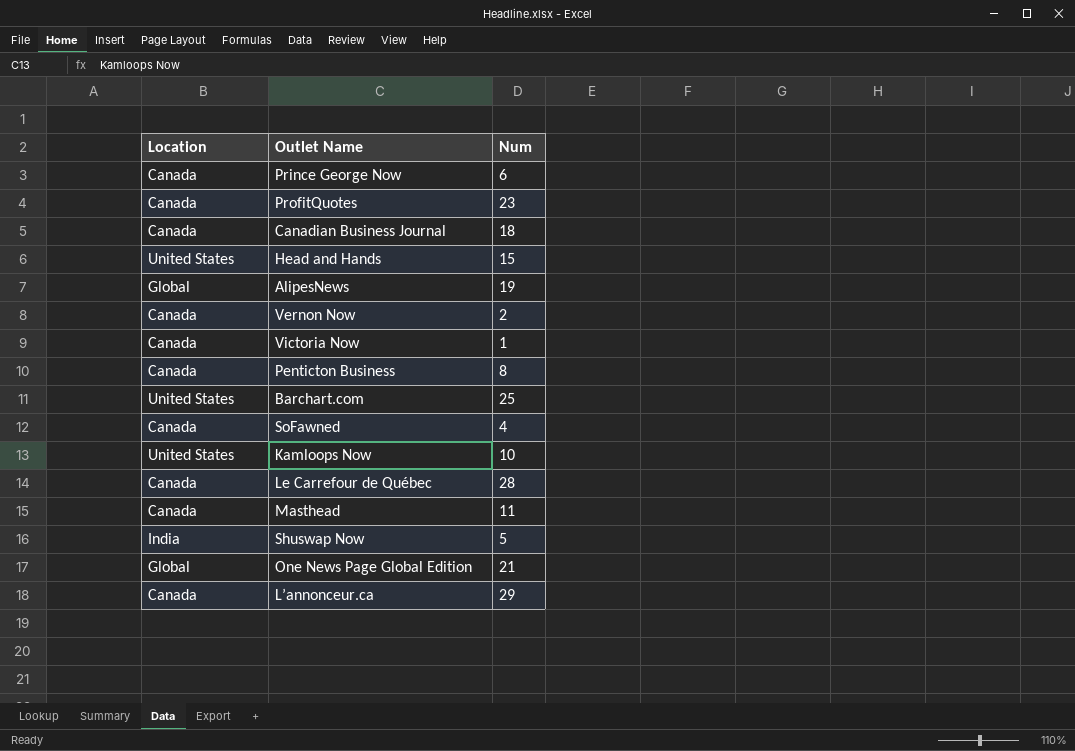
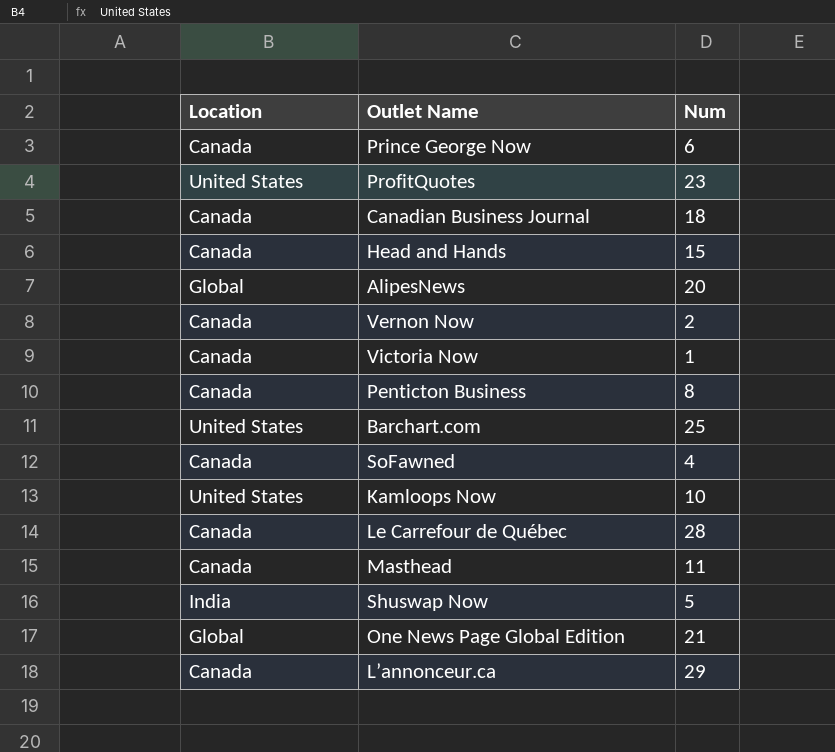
ProfitQuotes | Location: Canada -> United States
Head and Hands | Location: United States -> Canada
AlipesNews | Num: 19 -> 20

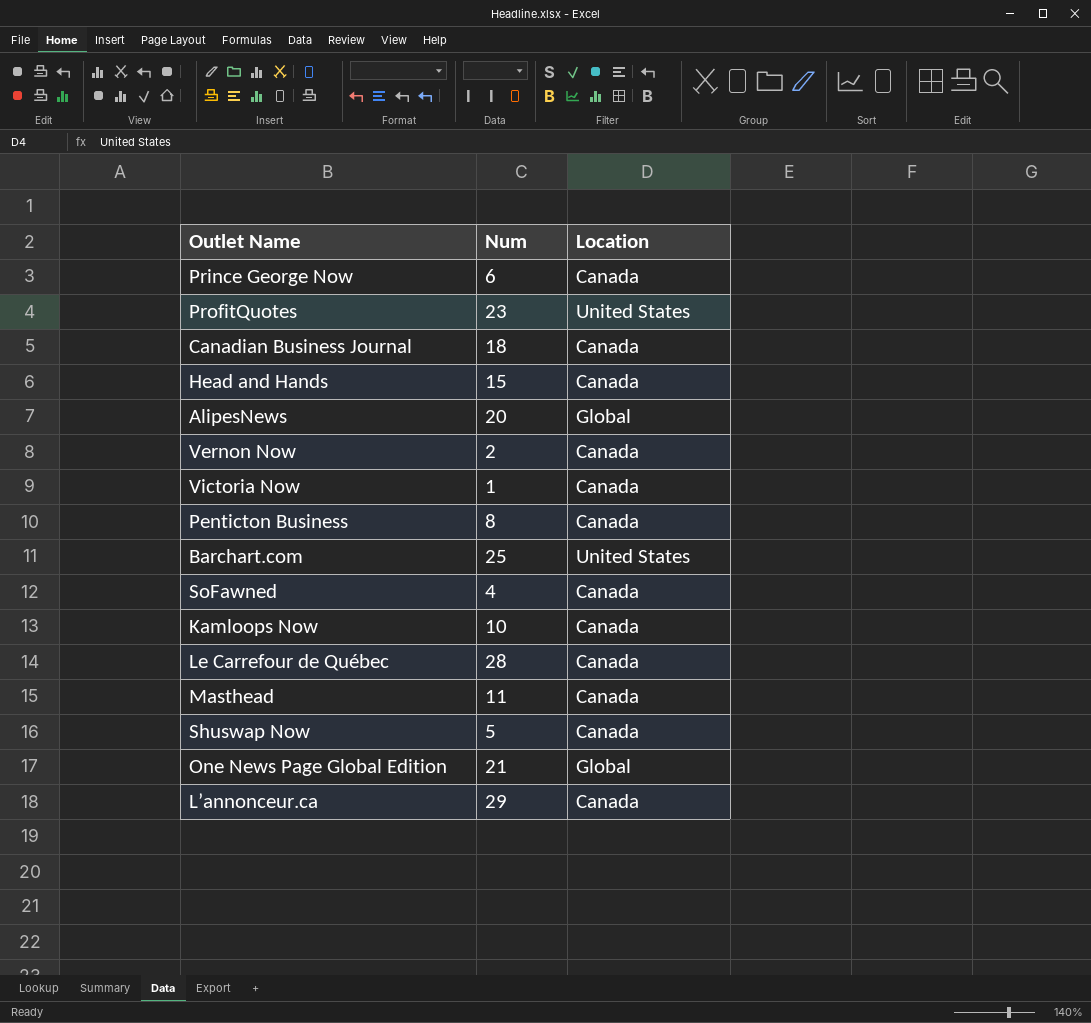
column Location | position: 1 -> 3
Kamloops Now | Location: United States -> Canada
Shuswap Now | Location: India -> Canada

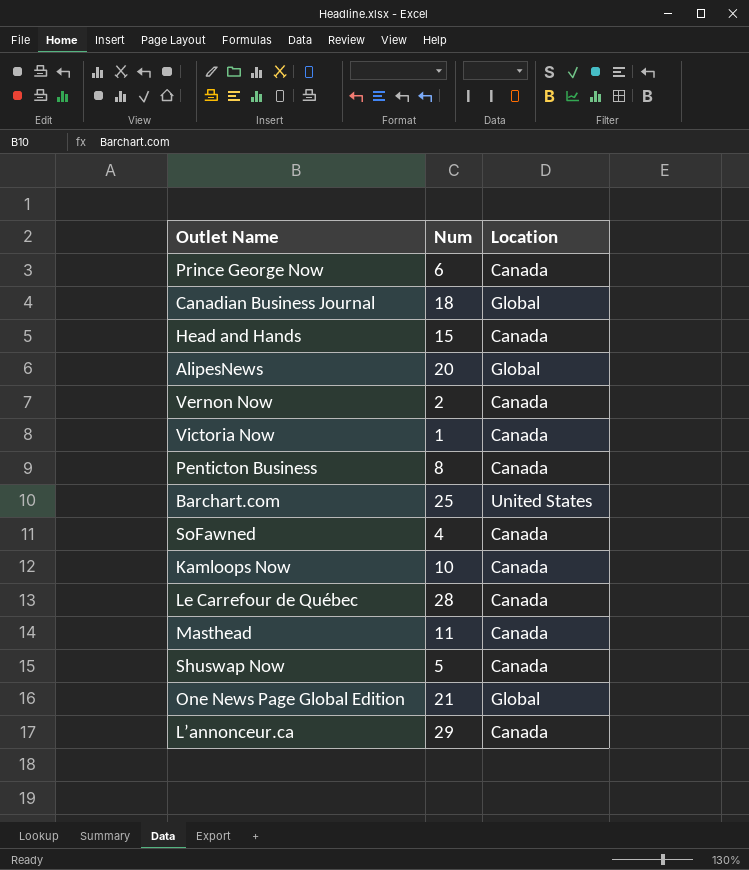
row ProfitQuotes: 23 | United States -> none
Canadian Business Journal | Location: Canada -> Global

